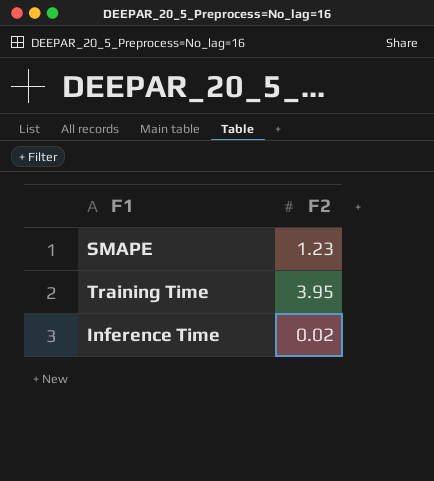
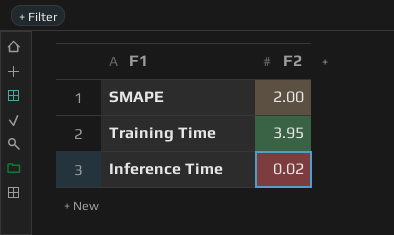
SMAPE | F2: 1.23 -> 2.00

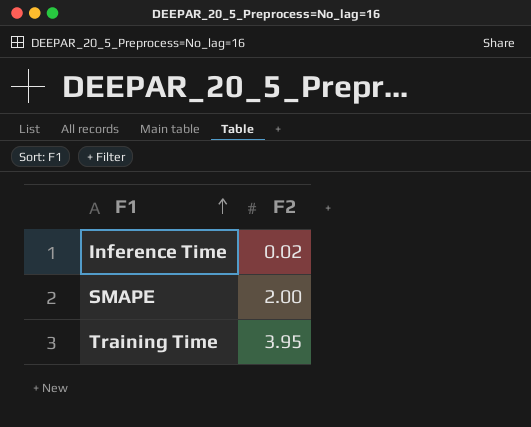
row order: none -> F1 ascending

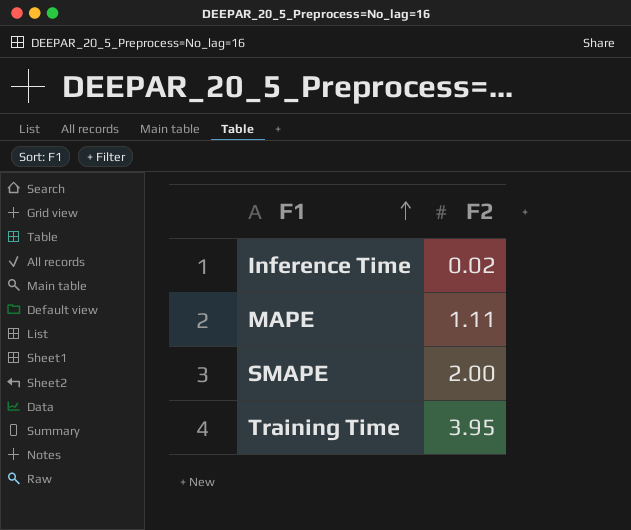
row MAPE: none -> 1.11

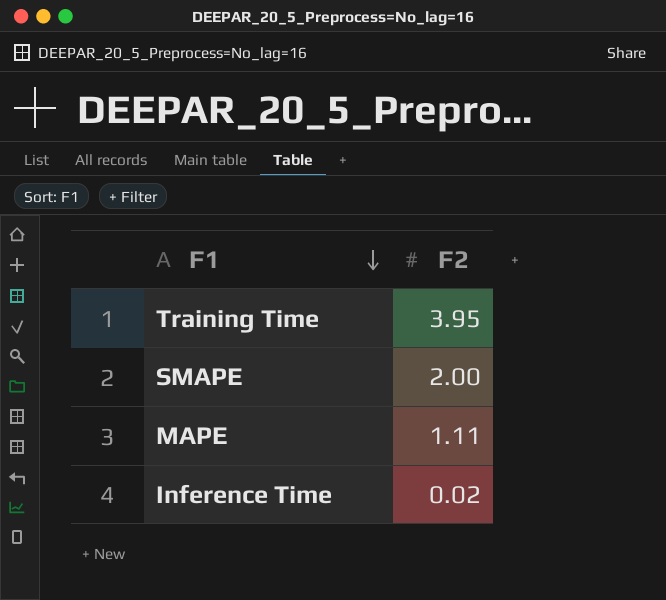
row order: F1 ascending -> F1 descending

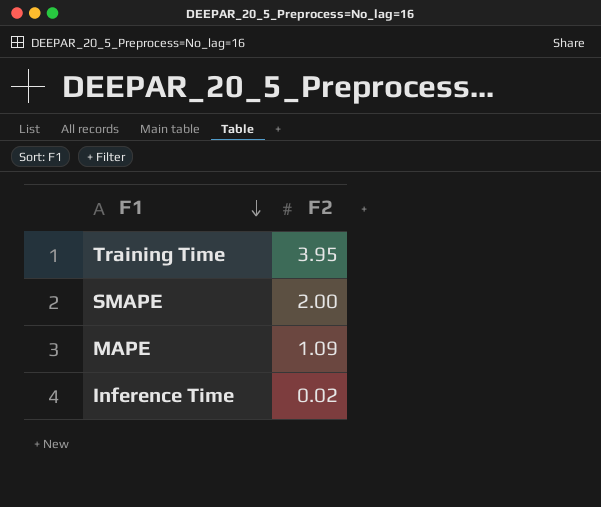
MAPE | F2: 1.11 -> 1.09

